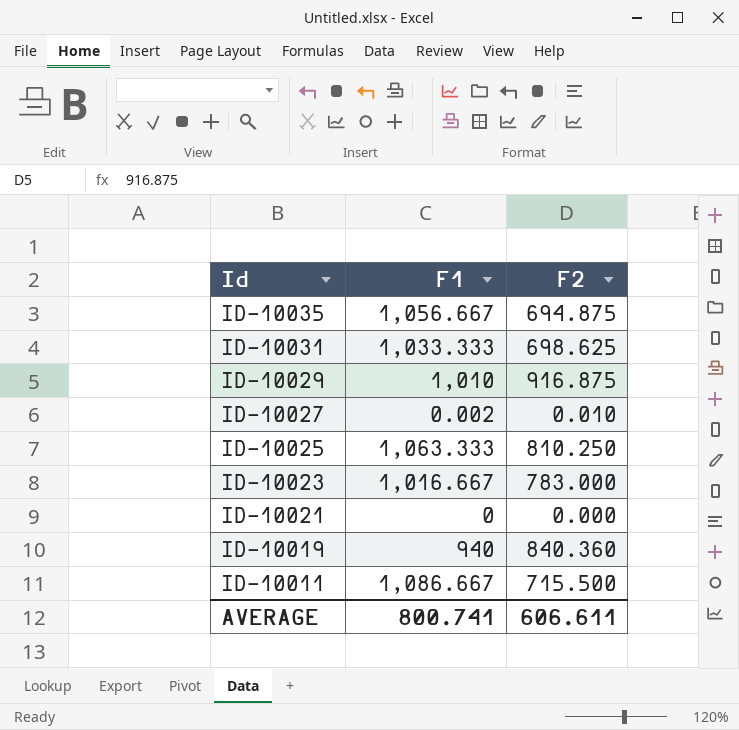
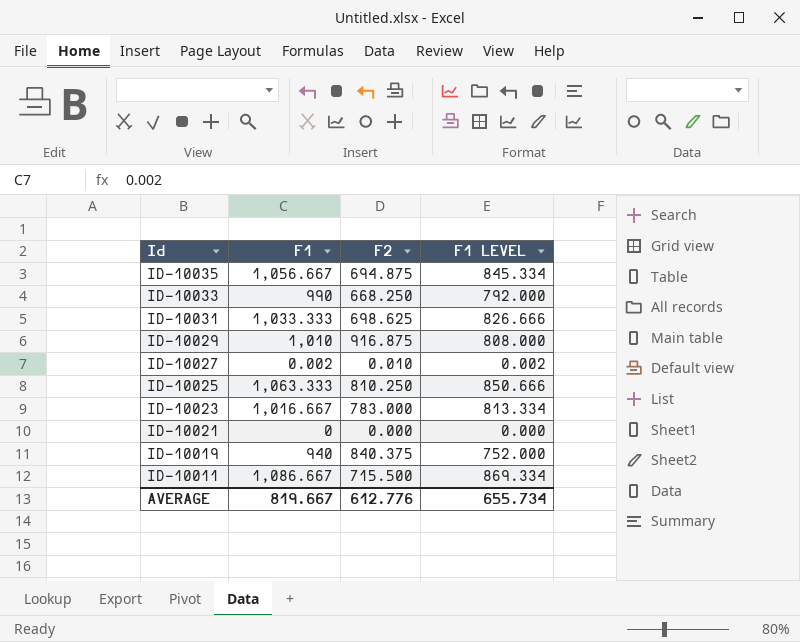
column F1 LEVEL | formula: none -> [F1] * 0.8
row ID-10033: none -> 990 | 668.250 | 792.000
ID-10019 | F2: 840.360 -> 840.375
AVERAGE | F1: 800.741 -> 819.667
AVERAGE | F2: 606.611 -> 612.776

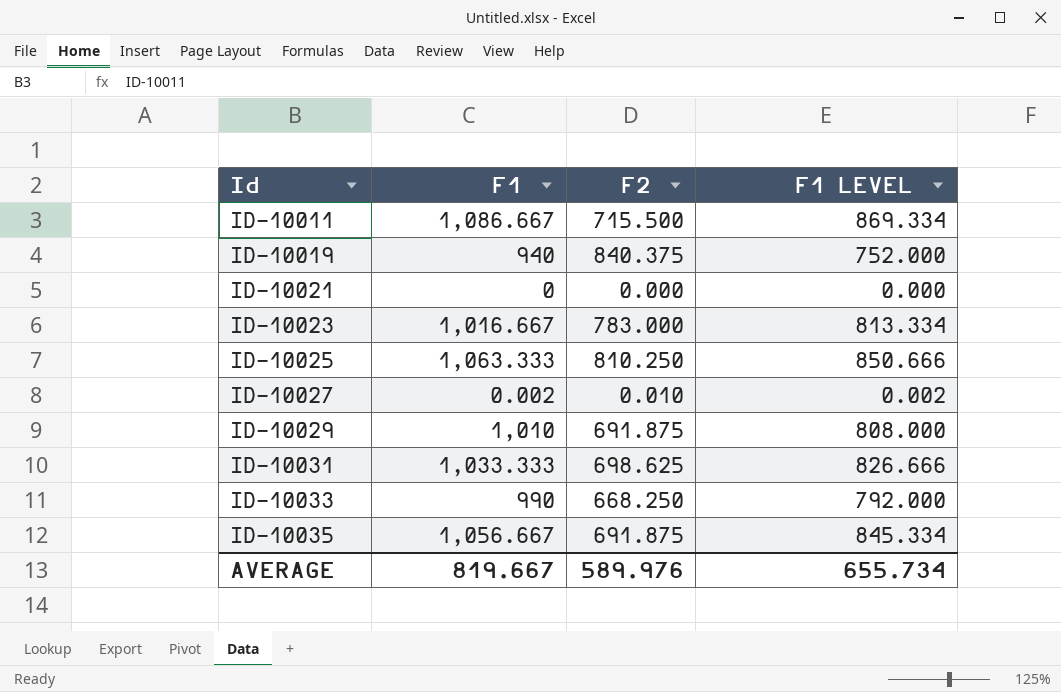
row order: Id descending -> Id ascending
ID-10029 | F2: 916.875 -> 691.875
ID-10035 | F2: 694.875 -> 691.875
AVERAGE | F2: 612.776 -> 589.976

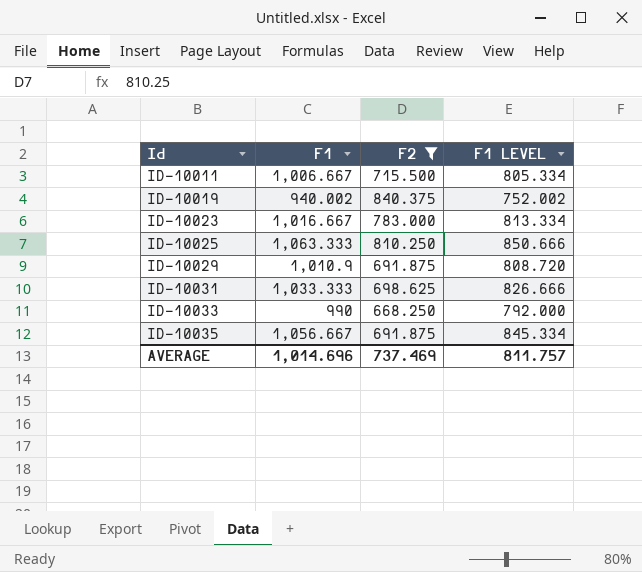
filter: none -> F2 >= 668.250
ID-10011 | F1: 1,086.667 -> 1,006.667
ID-10011 | F1 LEVEL: 869.334 -> 805.334
ID-10019 | F1: 940 -> 940.002
ID-10019 | F1 LEVEL: 752.000 -> 752.002
ID-10029 | F1: 1,010 -> 1,010.9
ID-10029 | F1 LEVEL: 808.000 -> 808.720
AVERAGE | F1: 819.667 -> 1,014.696
AVERAGE | F2: 589.976 -> 737.469
AVERAGE | F1 LEVEL: 655.734 -> 811.757

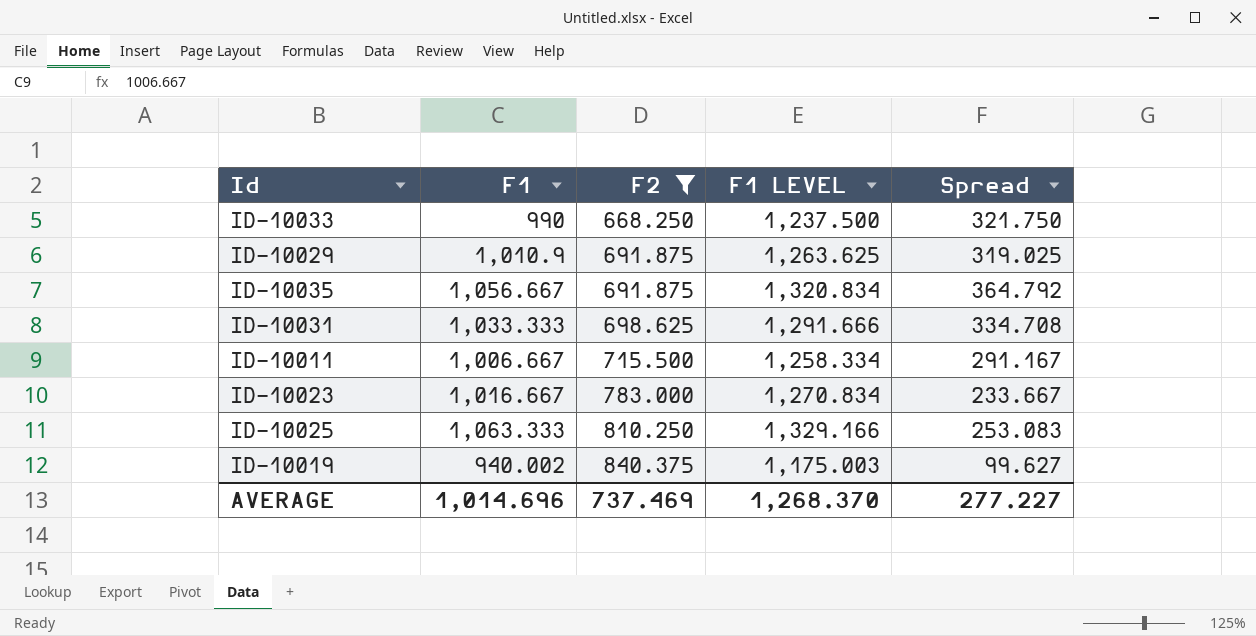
row order: Id ascending -> F2 ascending
column F1 LEVEL | formula: [F1] * 0.8 -> [F1] * 1.25
column Spread | formula: none -> [F1] - [F2]
AVERAGE | F1 LEVEL: 811.757 -> 1,268.370

